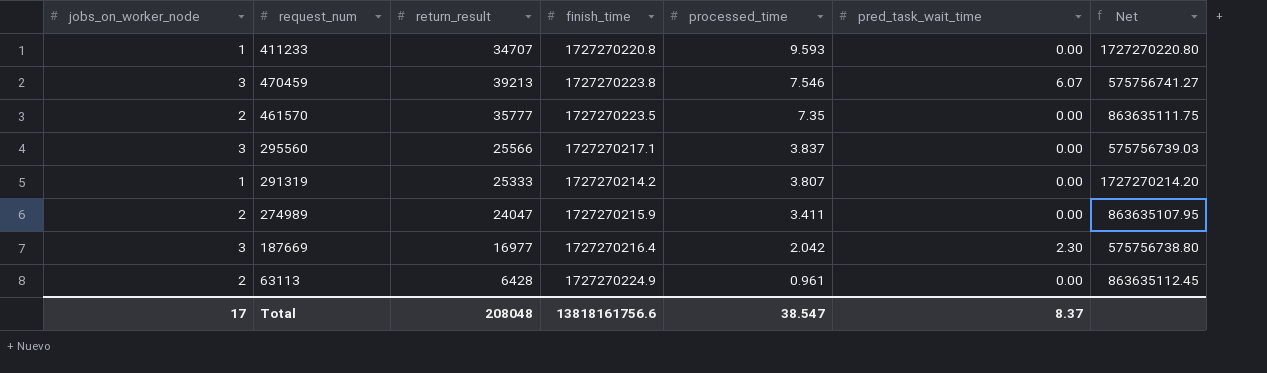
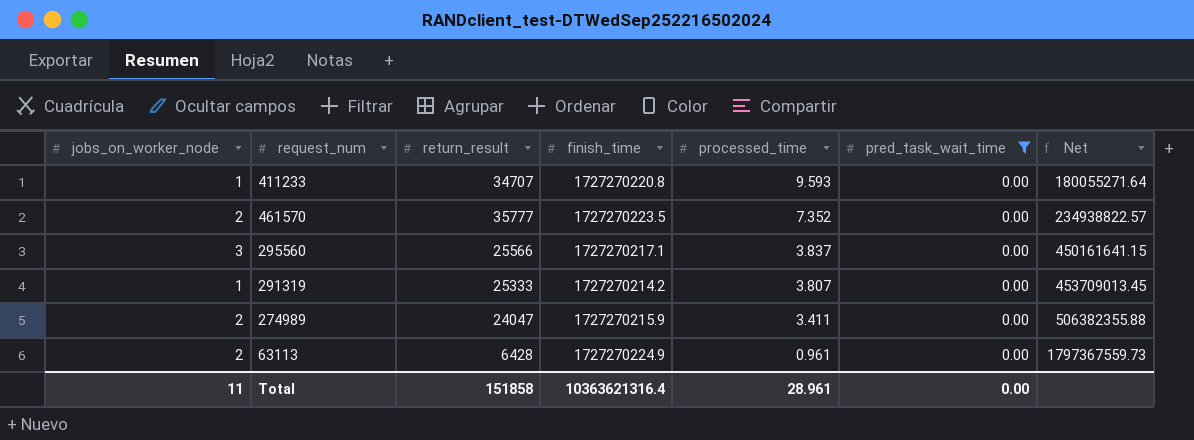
filter: none -> pred_task_wait_time = 0.00
column Net | formula: [finish_time] / [jobs_on_worker_node] -> [finish_time] / [processed_time]
461570 | processed_time: 7.35 -> 7.352
Total | jobs_on_worker_node: 17 -> 11
Total | return_result: 208048 -> 151858
Total | finish_time: 13818161756.6 -> 10363621316.4
Total | processed_time: 38.547 -> 28.961
Total | pred_task_wait_time: 8.37 -> 0.00

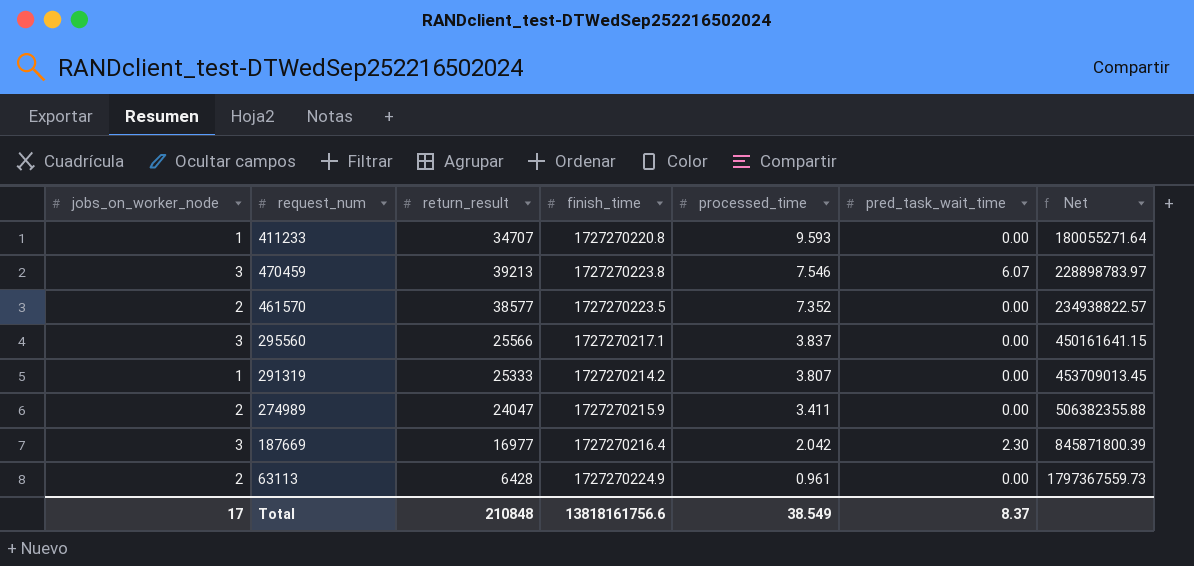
filter: pred_task_wait_time = 0.00 -> none
461570 | return_result: 35777 -> 38577
Total | jobs_on_worker_node: 11 -> 17
Total | return_result: 151858 -> 210848
Total | finish_time: 10363621316.4 -> 13818161756.6
Total | processed_time: 28.961 -> 38.549
Total | pred_task_wait_time: 0.00 -> 8.37

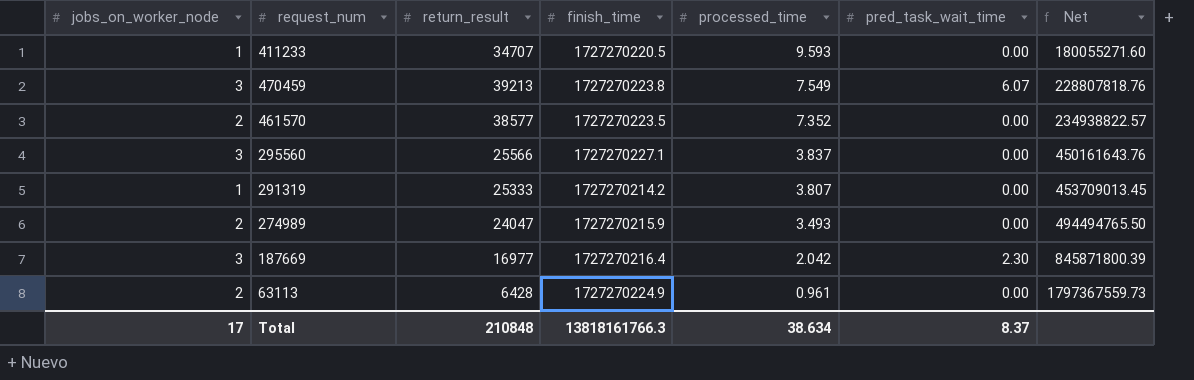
411233 | finish_time: 1727270220.8 -> 1727270220.5
411233 | Net: 180055271.64 -> 180055271.60
470459 | processed_time: 7.546 -> 7.549
470459 | Net: 228898783.97 -> 228807818.76
295560 | finish_time: 1727270217.1 -> 1727270227.1
295560 | Net: 450161641.15 -> 450161643.76
274989 | processed_time: 3.411 -> 3.493
274989 | Net: 506382355.88 -> 494494765.50
Total | finish_time: 13818161756.6 -> 13818161766.3
Total | processed_time: 38.549 -> 38.634

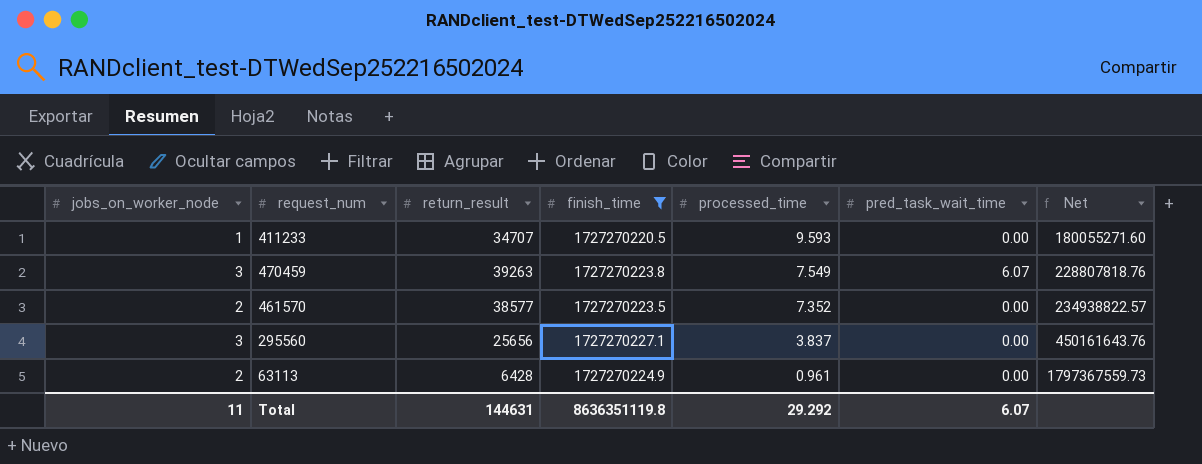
filter: none -> finish_time >= 1727270220.5
470459 | return_result: 39213 -> 39263
295560 | return_result: 25566 -> 25656
Total | jobs_on_worker_node: 17 -> 11
Total | return_result: 210848 -> 144631
Total | finish_time: 13818161766.3 -> 8636351119.8
Total | processed_time: 38.634 -> 29.292
Total | pred_task_wait_time: 8.37 -> 6.07

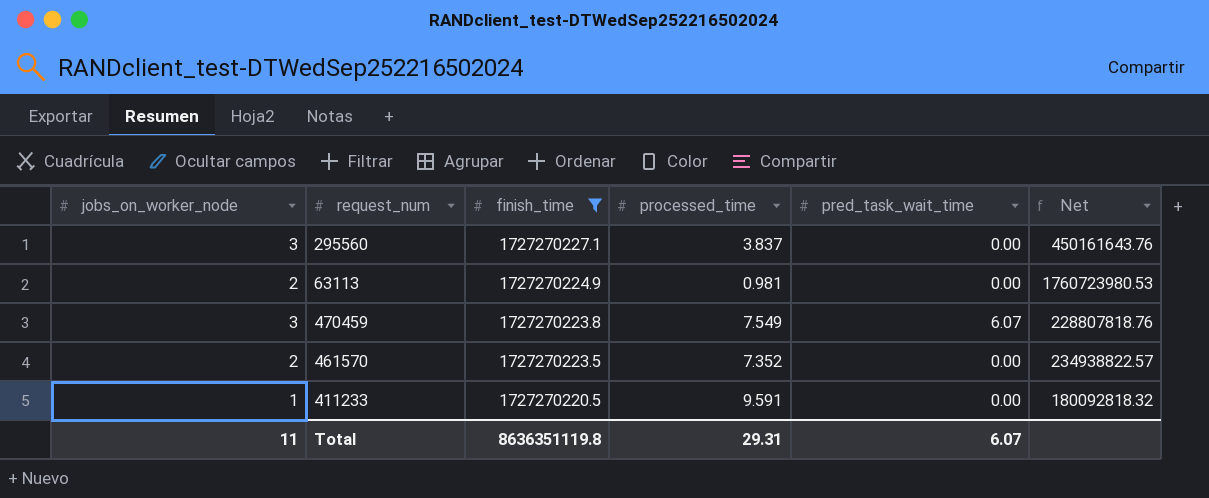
row order: processed_time descending -> finish_time descending
column return_result | position: 3 -> none
63113 | processed_time: 0.961 -> 0.981
63113 | Net: 1797367559.73 -> 1760723980.53
411233 | processed_time: 9.593 -> 9.591
411233 | Net: 180055271.60 -> 180092818.32
Total | processed_time: 29.292 -> 29.31

